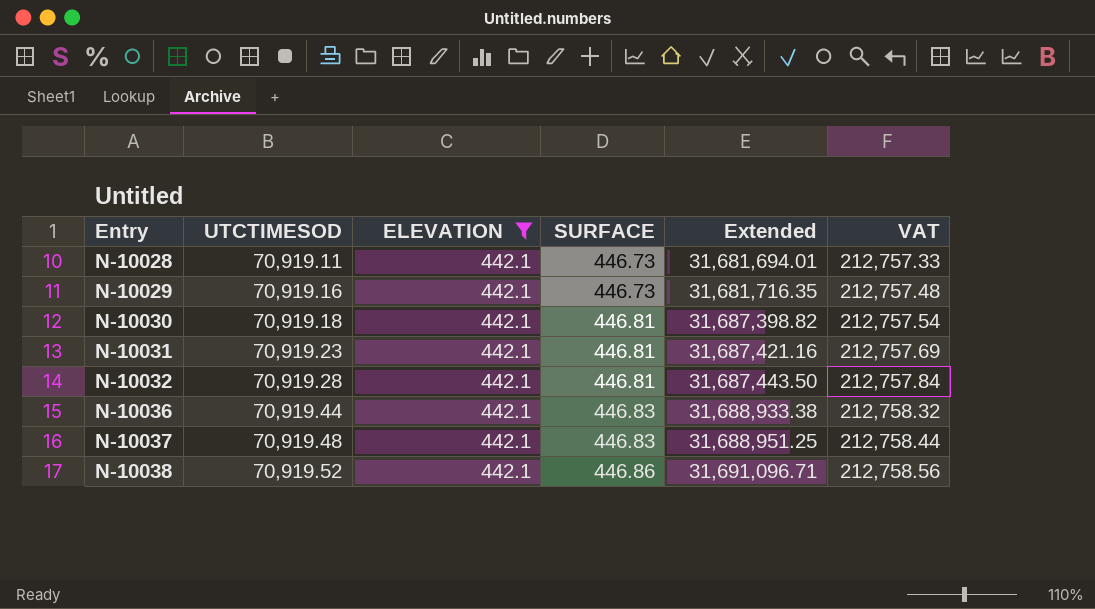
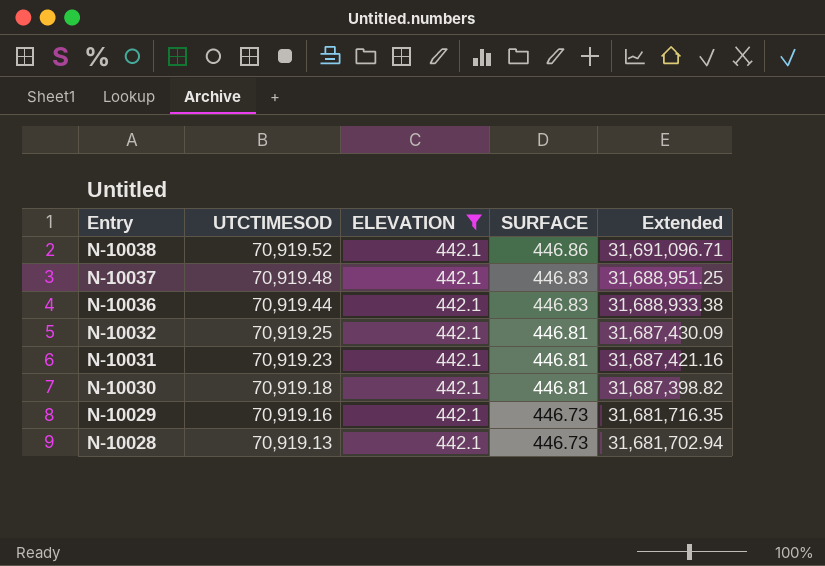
row order: Entry ascending -> Entry descending
column VAT | formula: [UTCTIMESOD] * 3 -> none
N-10032 | UTCTIMESOD: 70,919.28 -> 70,919.25
N-10032 | Extended: 31,687,443.50 -> 31,687,430.09
N-10028 | UTCTIMESOD: 70,919.11 -> 70,919.13
N-10028 | Extended: 31,681,694.01 -> 31,681,702.94

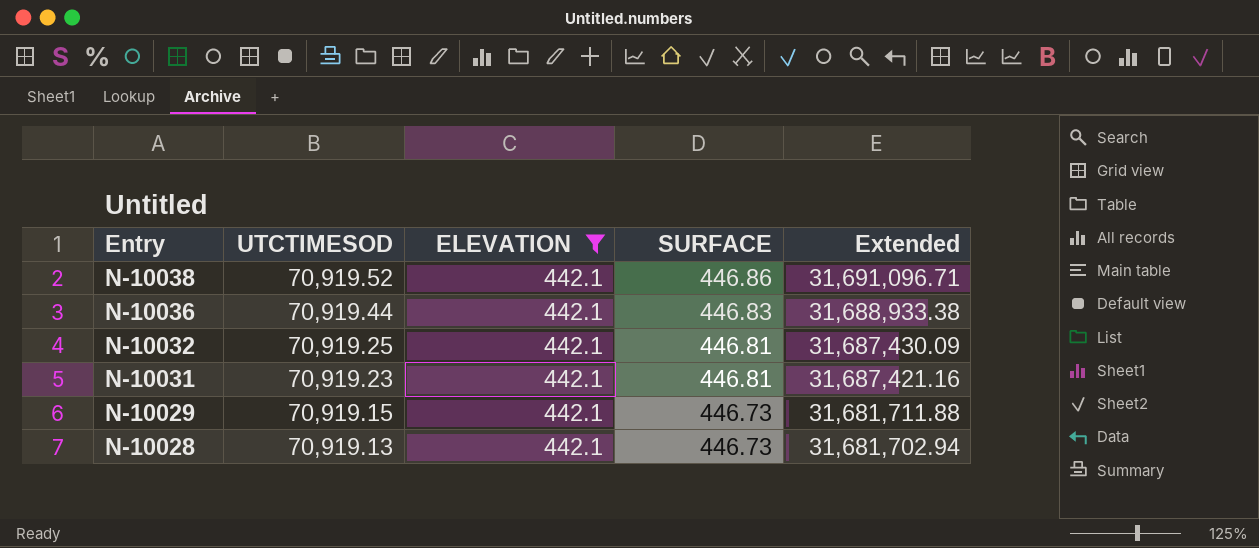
row N-10037: 70,919.48 | 442.1 | 446.83 | 31,688,951.25 -> none
row N-10030: 70,919.18 | 442.1 | 446.81 | 31,687,398.82 -> none
N-10029 | UTCTIMESOD: 70,919.16 -> 70,919.15
N-10029 | Extended: 31,681,716.35 -> 31,681,711.88

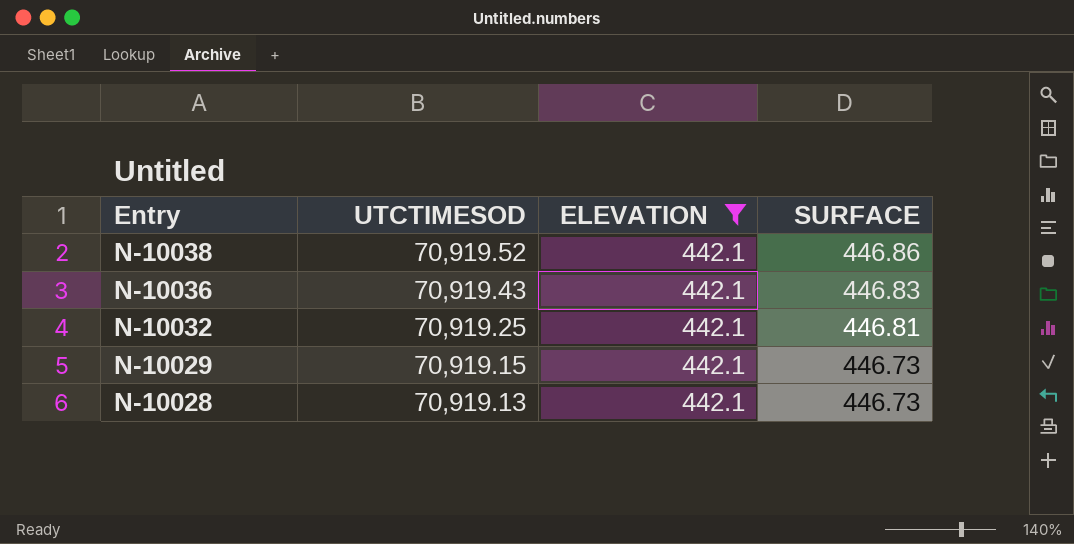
column Extended | formula: [UTCTIMESOD] * [SURFACE] -> none
row N-10031: 70,919.23 | 442.1 | 446.81 | 31,687,421.16 -> none
N-10036 | UTCTIMESOD: 70,919.44 -> 70,919.43

